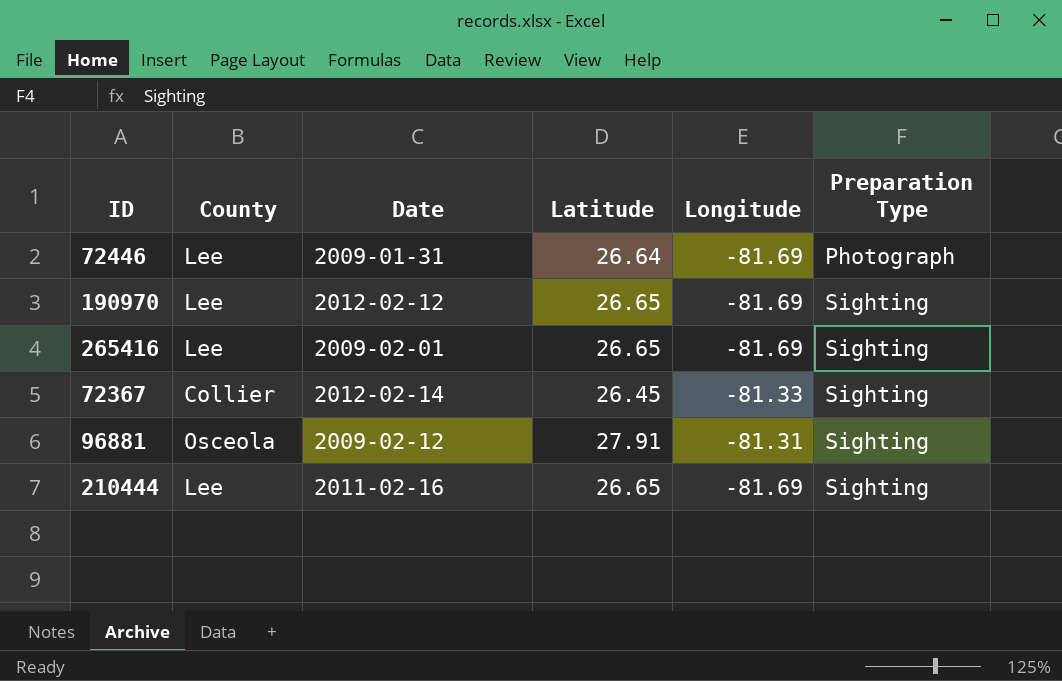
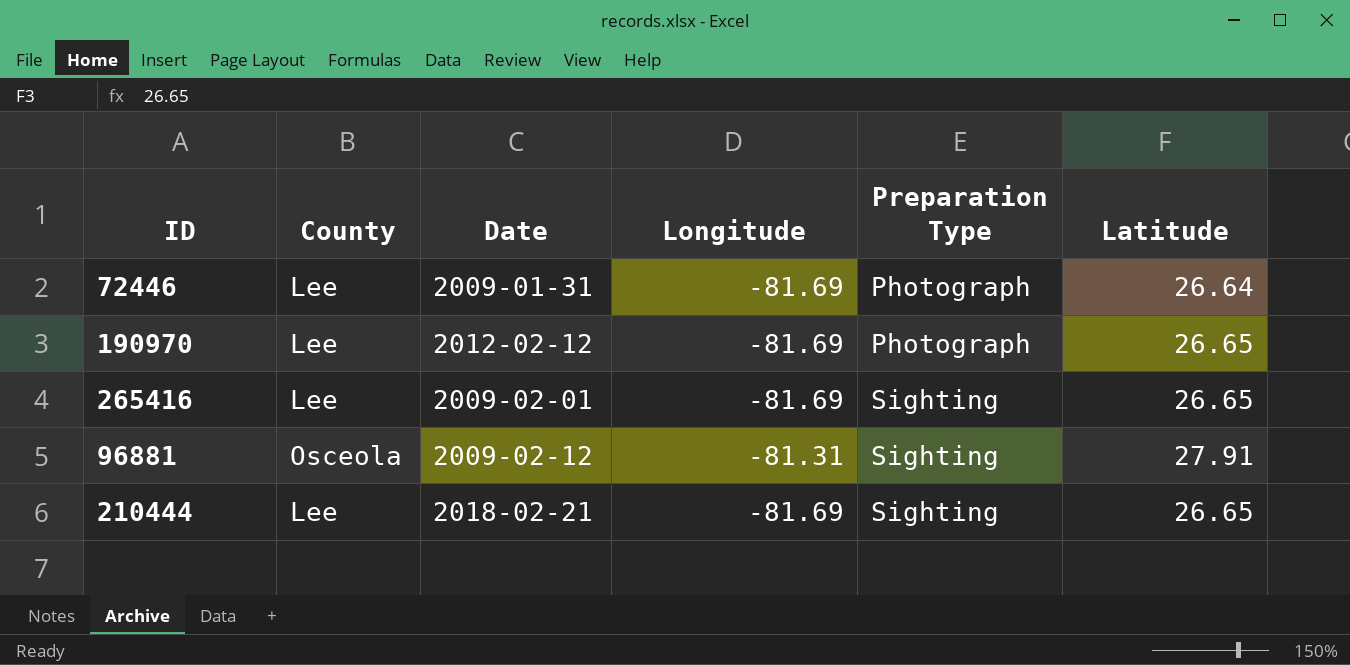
column Latitude | position: 4 -> 6
row 72367: Collier | 2012-02-14 | 26.45 | -81.33 | Sighting -> none
190970 | Preparation Type: Sighting -> Photograph
210444 | Date: 2011-02-16 -> 2018-02-21

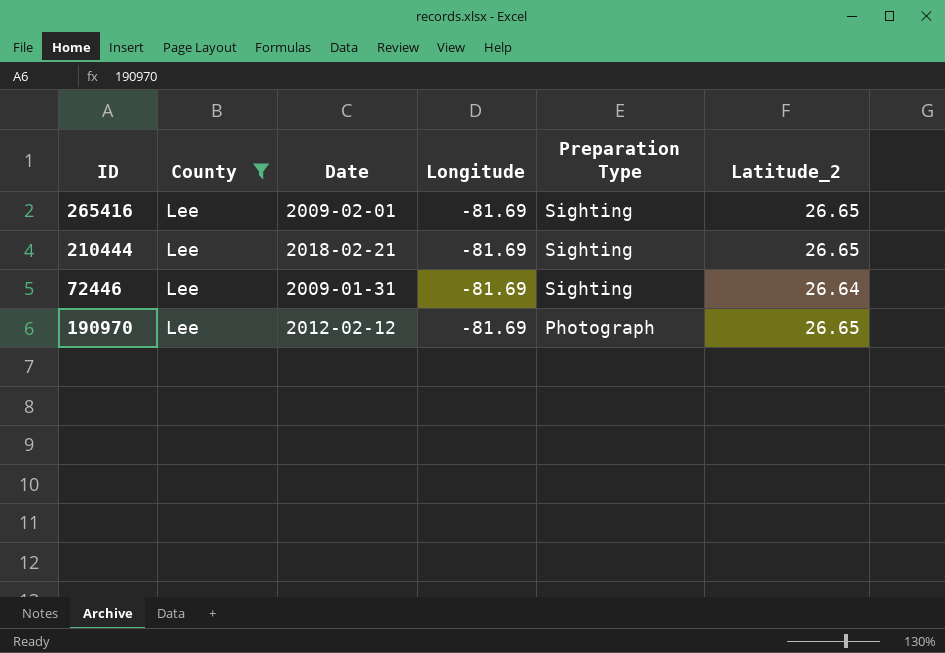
filter: none -> County = Lee
row order: Preparation Type ascending -> Preparation Type descending
column name: Latitude -> Latitude_2
72446 | Preparation Type: Photograph -> Sighting

